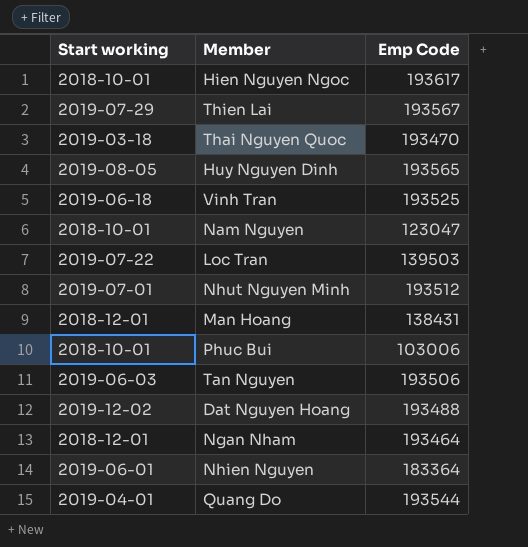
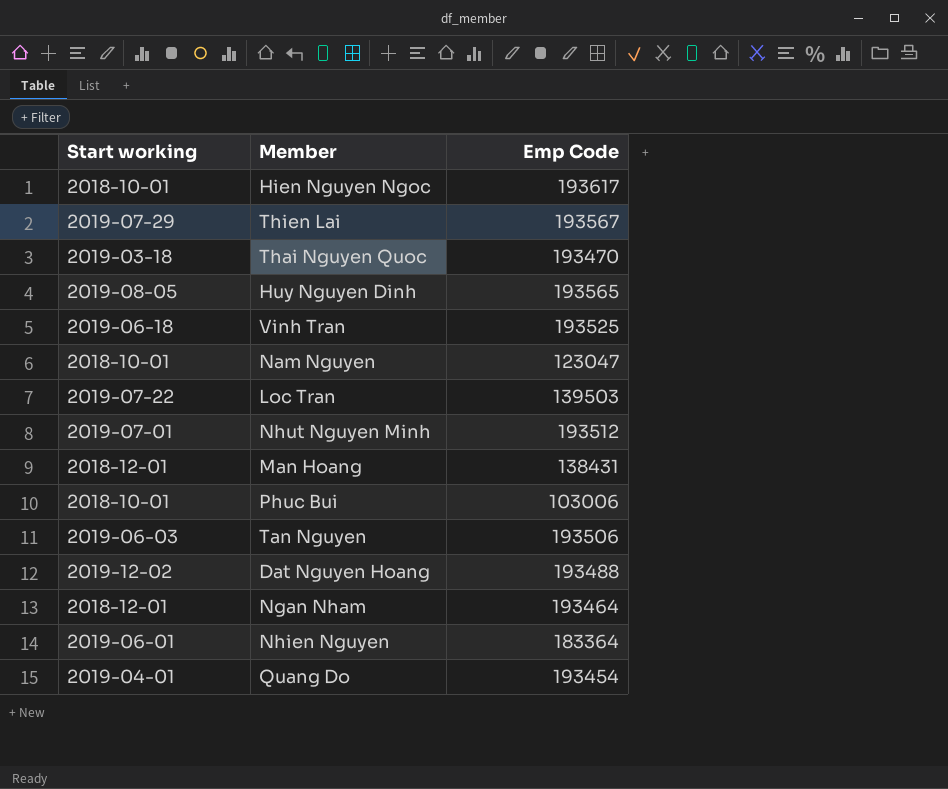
Quang Do | Emp Code: 193544 -> 193454

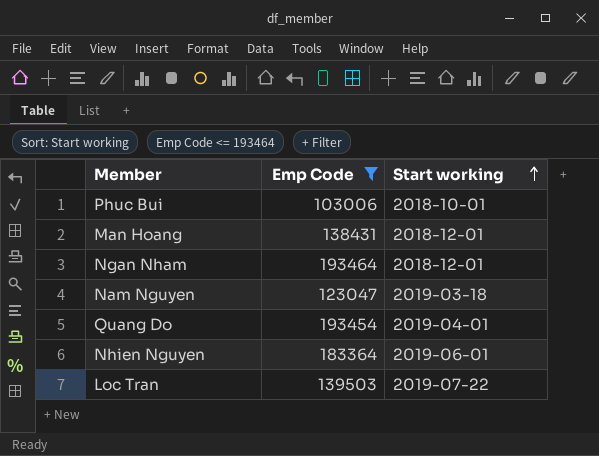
filter: none -> Emp Code <= 193464
row order: none -> Start working ascending
column Start working | position: 1 -> 3
Nam Nguyen | Start working: 2018-10-01 -> 2019-03-18

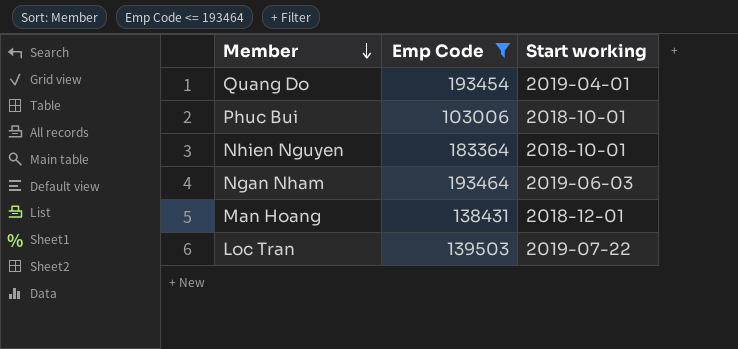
row order: Start working ascending -> Member descending
row Nam Nguyen: 123047 | 2019-03-18 -> none
Nhien Nguyen | Start working: 2019-06-01 -> 2018-10-01
Ngan Nham | Start working: 2018-12-01 -> 2019-06-03

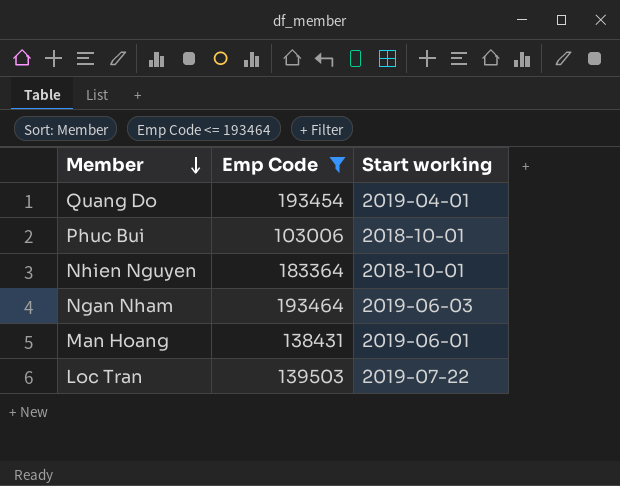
Man Hoang | Start working: 2018-12-01 -> 2019-06-01

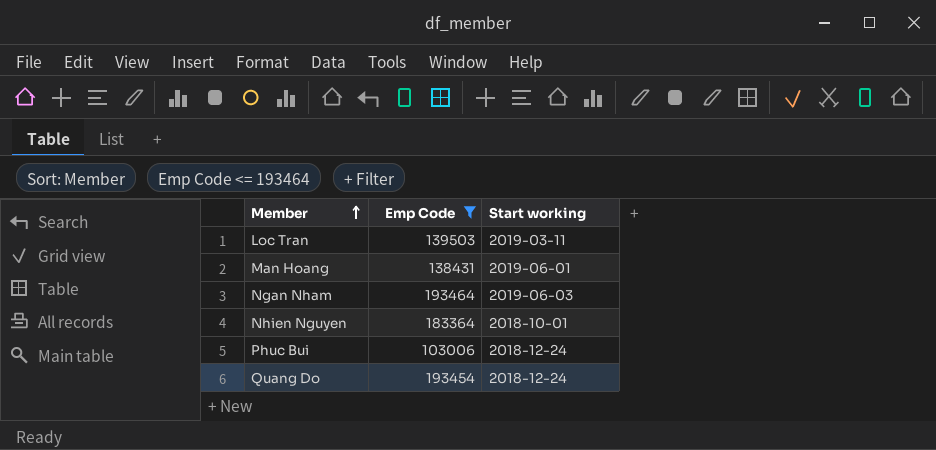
row order: Member descending -> Member ascending
Loc Tran | Start working: 2019-07-22 -> 2019-03-11
Phuc Bui | Start working: 2018-10-01 -> 2018-12-24
Quang Do | Start working: 2019-04-01 -> 2018-12-24

